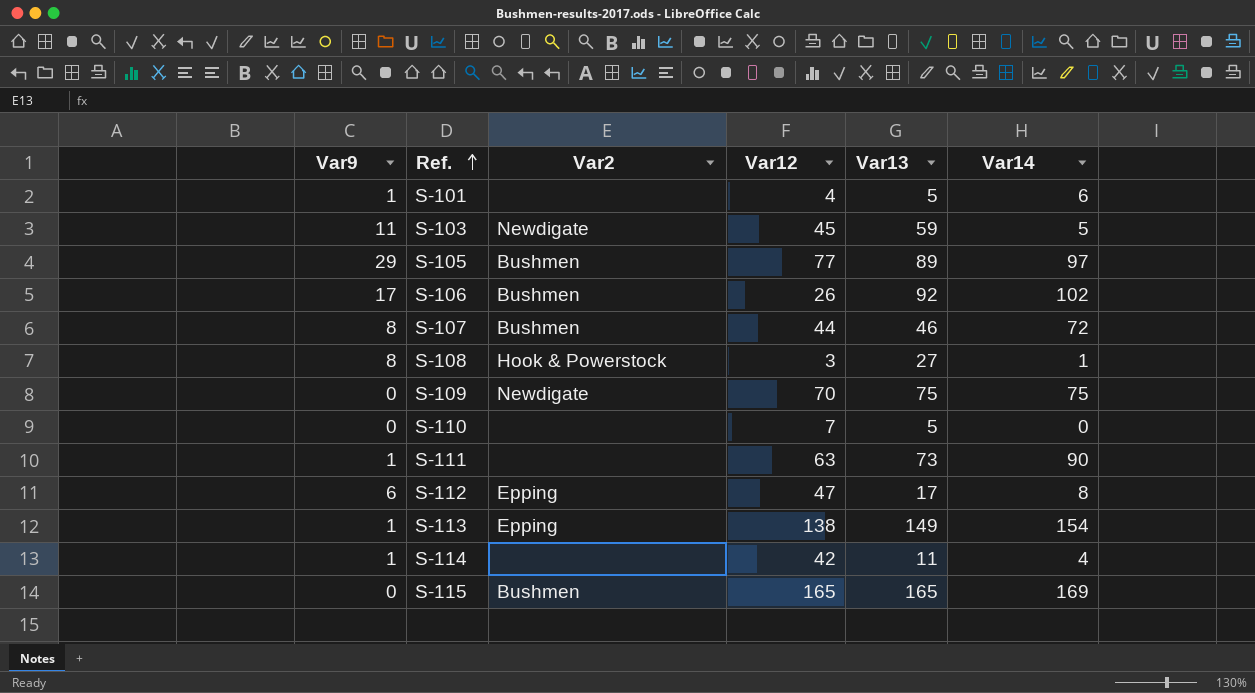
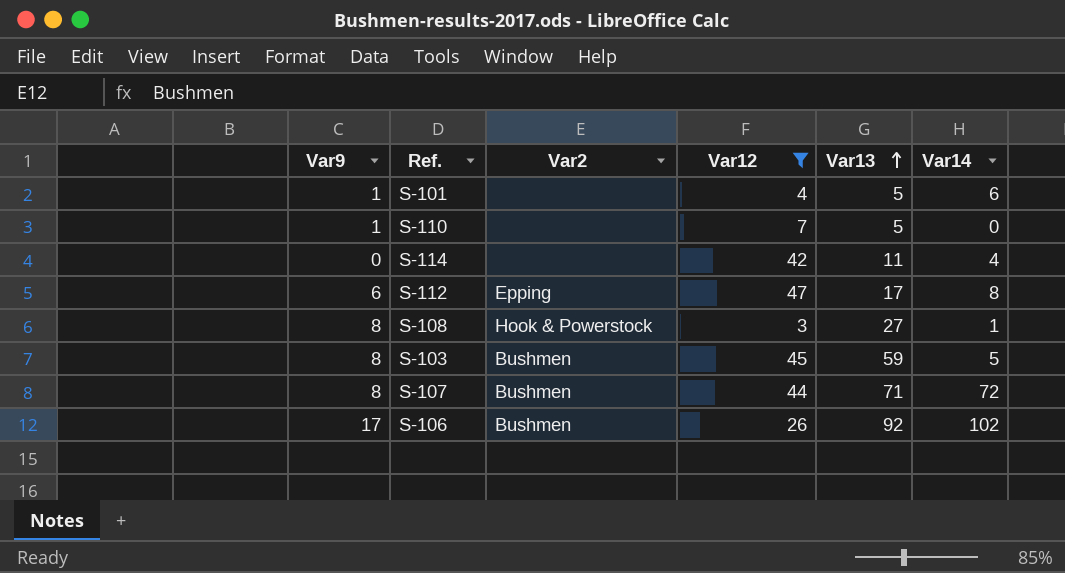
filter: none -> Var12 <= 47
row order: Ref. ascending -> Var13 ascending
S-110 | Var9: 0 -> 1
S-114 | Var9: 1 -> 0
S-103 | Var9: 11 -> 8
S-103 | Var2: Newdigate -> Bushmen
S-107 | Var13: 46 -> 71

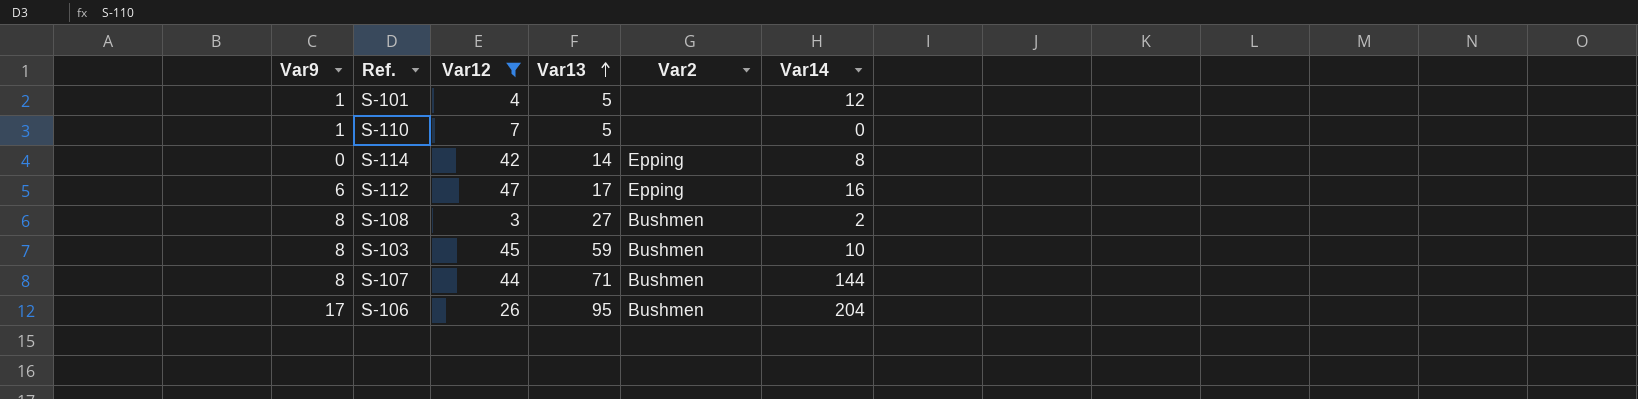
column Var2 | position: 3 -> 5
S-101 | Var14: 6 -> 12
S-114 | Var13: 11 -> 14
S-114 | Var2: none -> Epping
S-114 | Var14: 4 -> 8
S-112 | Var14: 8 -> 16
S-108 | Var2: Hook & Powerstock -> Bushmen
S-108 | Var14: 1 -> 2
S-103 | Var14: 5 -> 10
S-107 | Var14: 72 -> 144
S-106 | Var13: 92 -> 95
S-106 | Var14: 102 -> 204

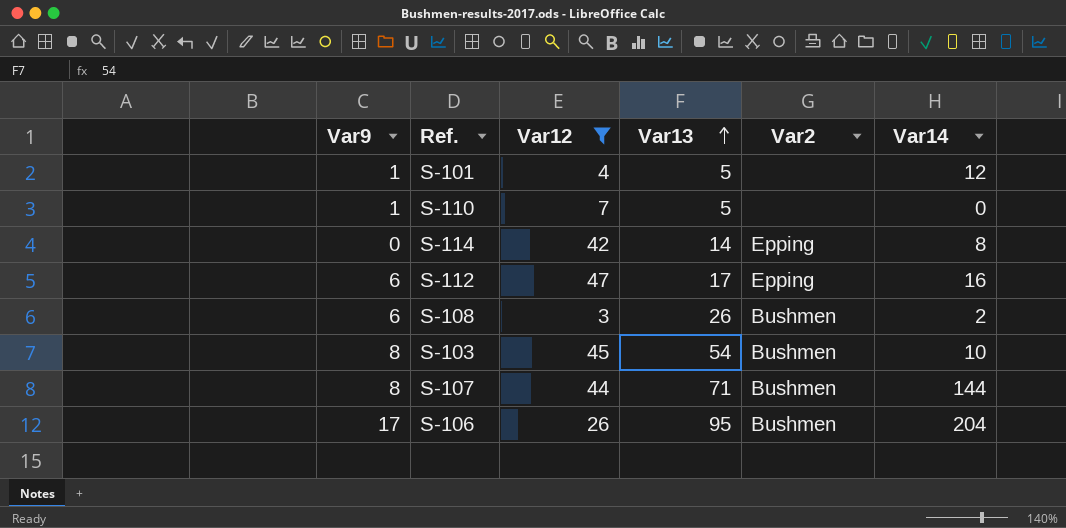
S-108 | Var9: 8 -> 6
S-108 | Var13: 27 -> 26
S-103 | Var13: 59 -> 54

